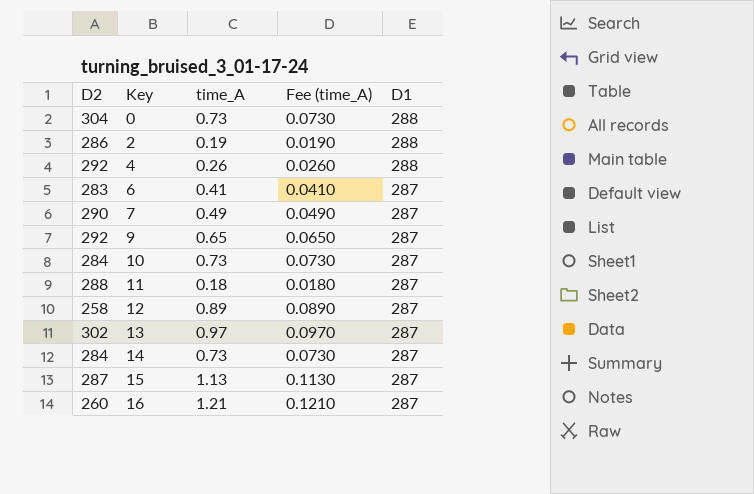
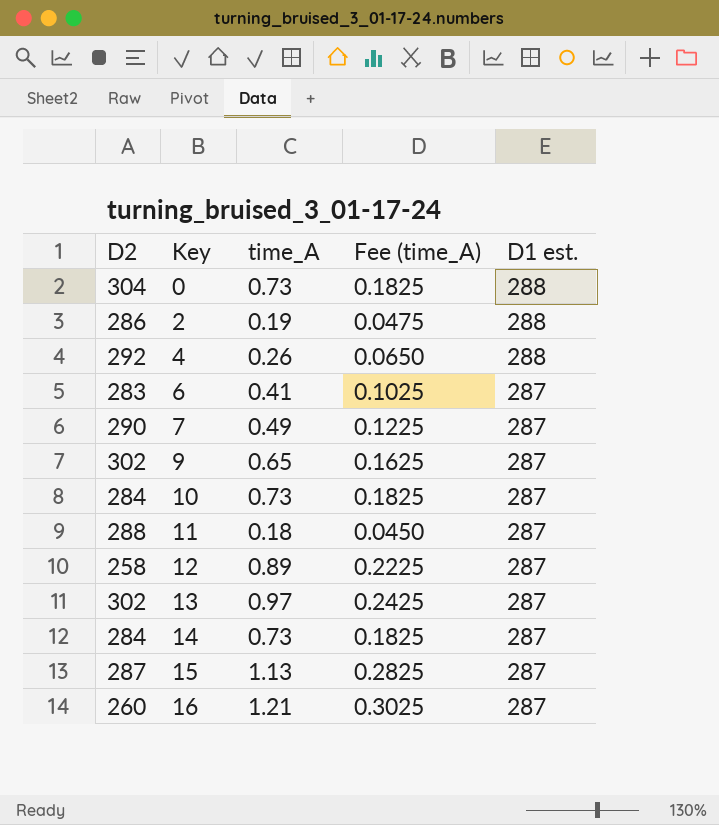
column Fee (time_A) | formula: [time_A] * 0.1 -> [time_A] * 0.25
column name: D1 -> D1 est.
9 | D2: 292 -> 302

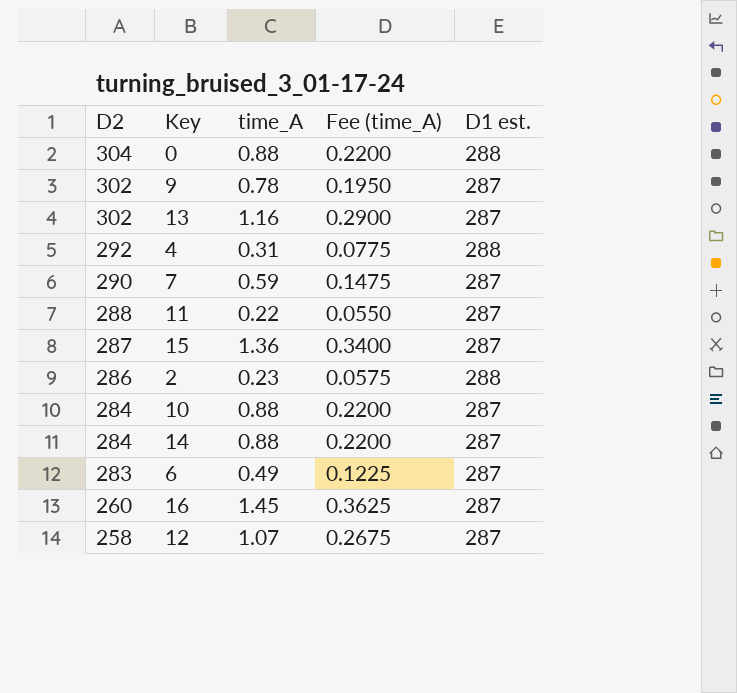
row order: Key ascending -> D2 descending
0 | time_A: 0.73 -> 0.88
0 | Fee (time_A): 0.1825 -> 0.2200
9 | time_A: 0.65 -> 0.78
9 | Fee (time_A): 0.1625 -> 0.1950
13 | time_A: 0.97 -> 1.16
13 | Fee (time_A): 0.2425 -> 0.2900
4 | time_A: 0.26 -> 0.31
4 | Fee (time_A): 0.0650 -> 0.0775
7 | time_A: 0.49 -> 0.59
7 | Fee (time_A): 0.1225 -> 0.1475
11 | time_A: 0.18 -> 0.22
11 | Fee (time_A): 0.0450 -> 0.0550
15 | time_A: 1.13 -> 1.36
15 | Fee (time_A): 0.2825 -> 0.3400
2 | time_A: 0.19 -> 0.23
2 | Fee (time_A): 0.0475 -> 0.0575
10 | time_A: 0.73 -> 0.88
10 | Fee (time_A): 0.1825 -> 0.2200
14 | time_A: 0.73 -> 0.88
14 | Fee (time_A): 0.1825 -> 0.2200
6 | time_A: 0.41 -> 0.49
6 | Fee (time_A): 0.1025 -> 0.1225
16 | time_A: 1.21 -> 1.45
16 | Fee (time_A): 0.3025 -> 0.3625
12 | time_A: 0.89 -> 1.07
12 | Fee (time_A): 0.2225 -> 0.2675

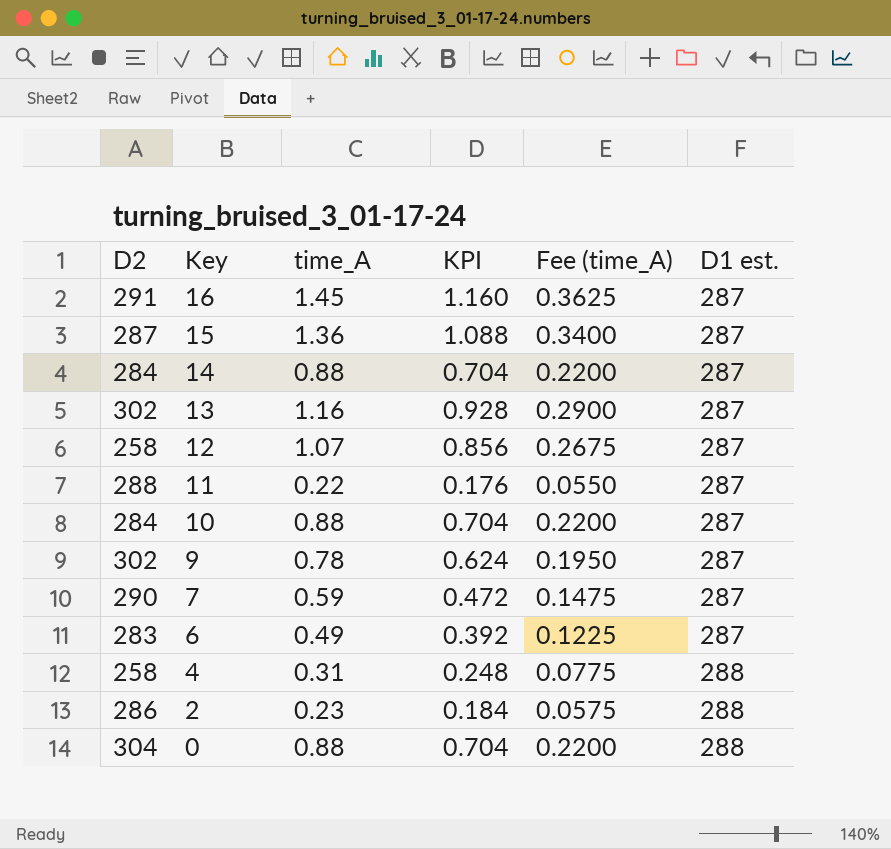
row order: D2 descending -> Key descending
column KPI | formula: none -> [time_A] * 0.8
16 | D2: 260 -> 291
4 | D2: 292 -> 258

